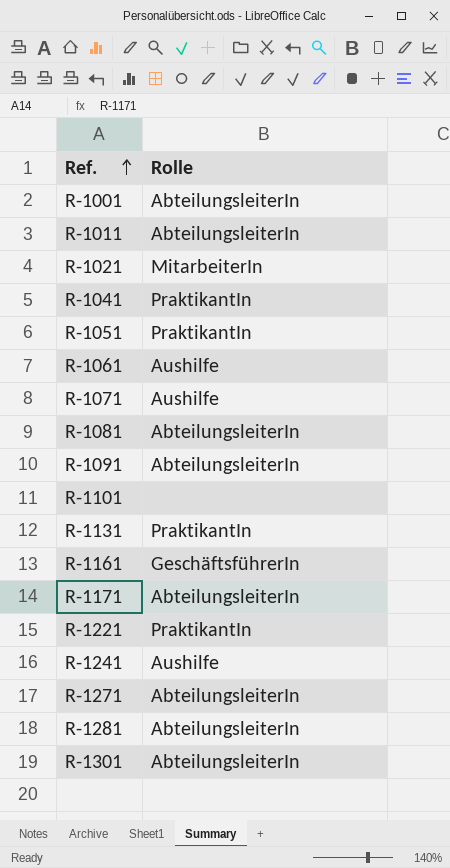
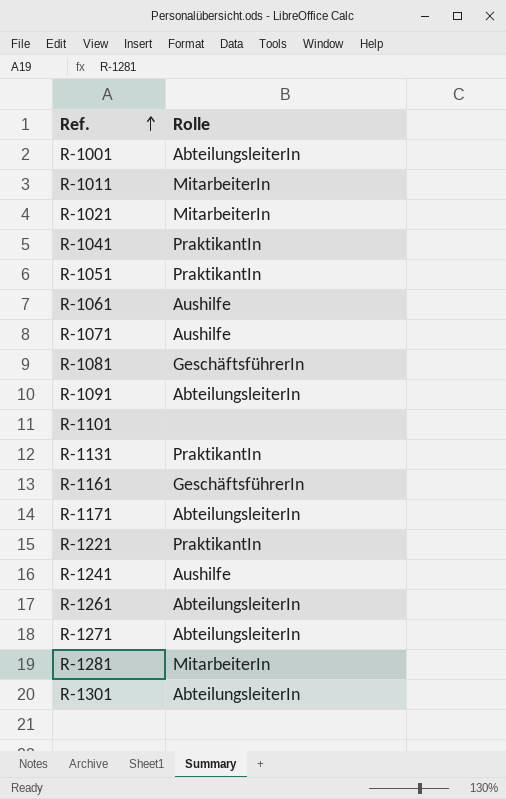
R-1011 | Rolle: AbteilungsleiterIn -> MitarbeiterIn
R-1081 | Rolle: AbteilungsleiterIn -> GeschäftsführerIn
row R-1261: none -> AbteilungsleiterIn
R-1281 | Rolle: AbteilungsleiterIn -> MitarbeiterIn

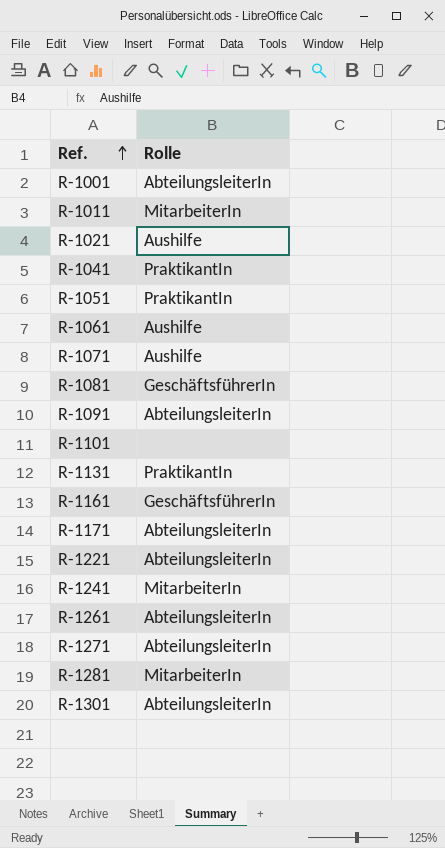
R-1021 | Rolle: MitarbeiterIn -> Aushilfe
R-1221 | Rolle: PraktikantIn -> AbteilungsleiterIn
R-1241 | Rolle: Aushilfe -> MitarbeiterIn

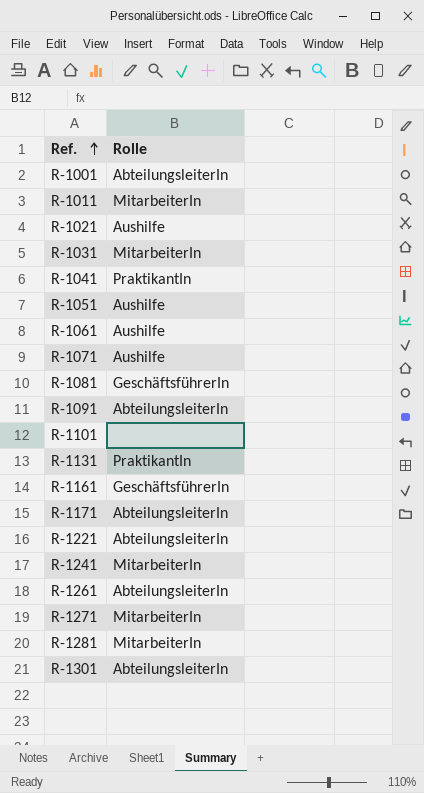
row R-1031: none -> MitarbeiterIn
R-1051 | Rolle: PraktikantIn -> Aushilfe
R-1271 | Rolle: AbteilungsleiterIn -> MitarbeiterIn

